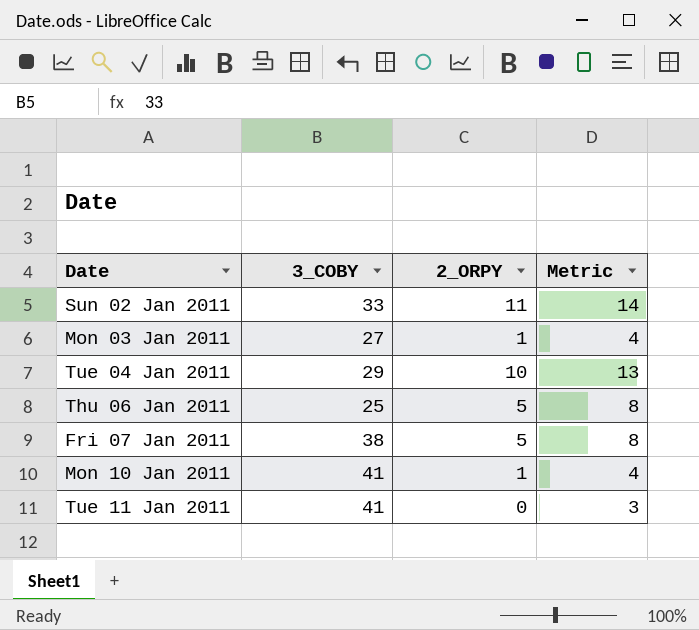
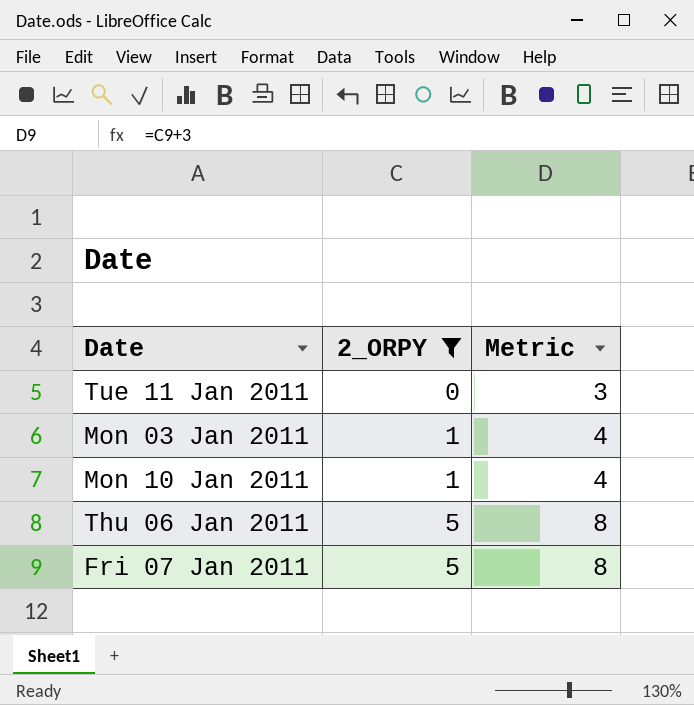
filter: none -> 2_ORPY <= 5
row order: none -> 2_ORPY ascending
column 3_COBY | position: 2 -> none

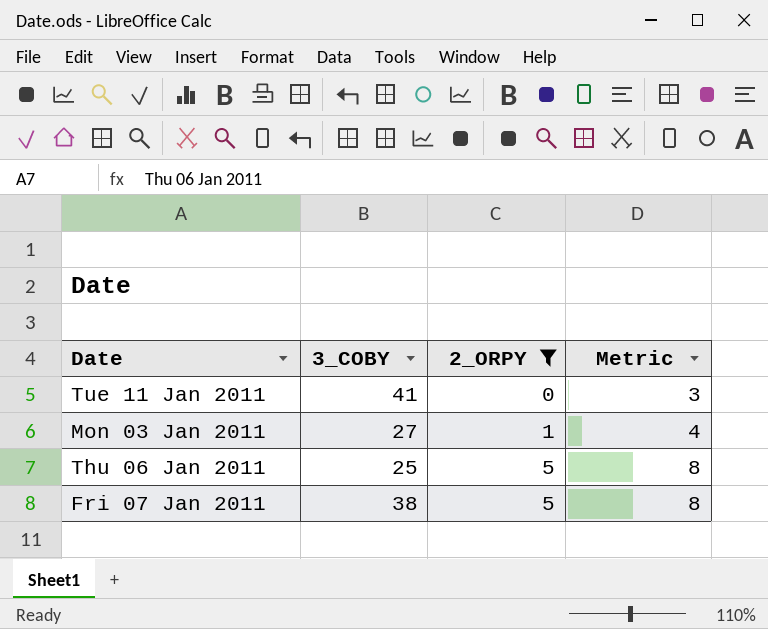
column 3_COBY | position: none -> 2
row Mon 10 Jan 2011: 1 | 4 -> none

